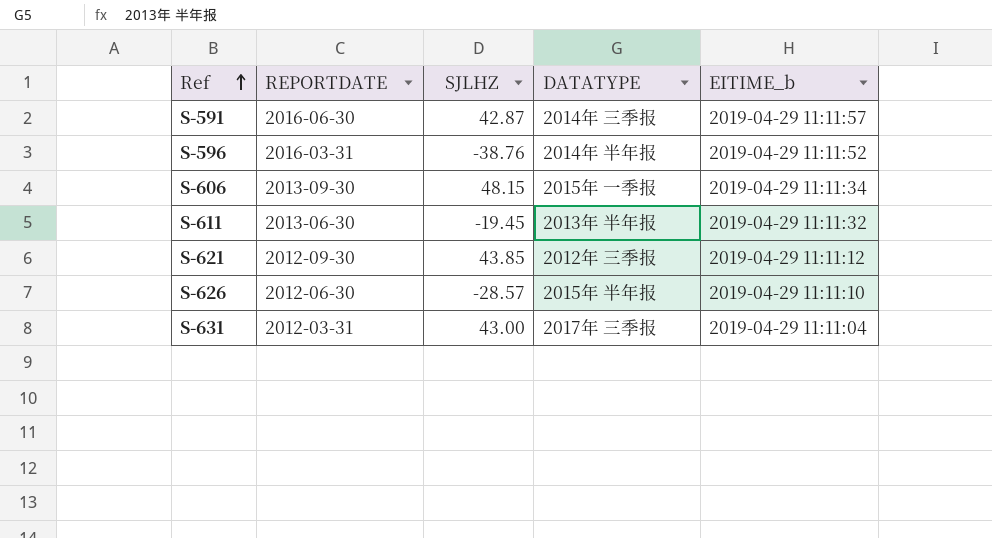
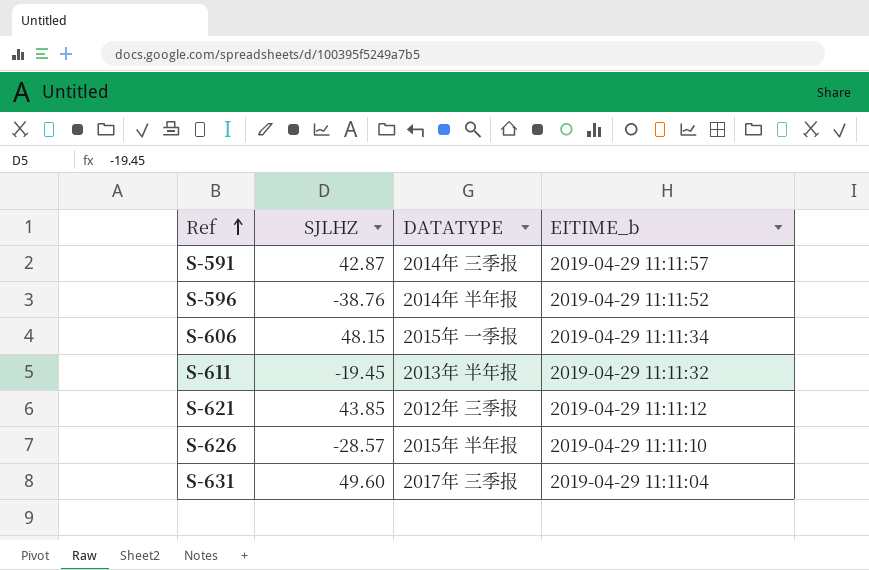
column REPORTDATE | position: 2 -> none
S-631 | SJLHZ: 43.00 -> 49.60

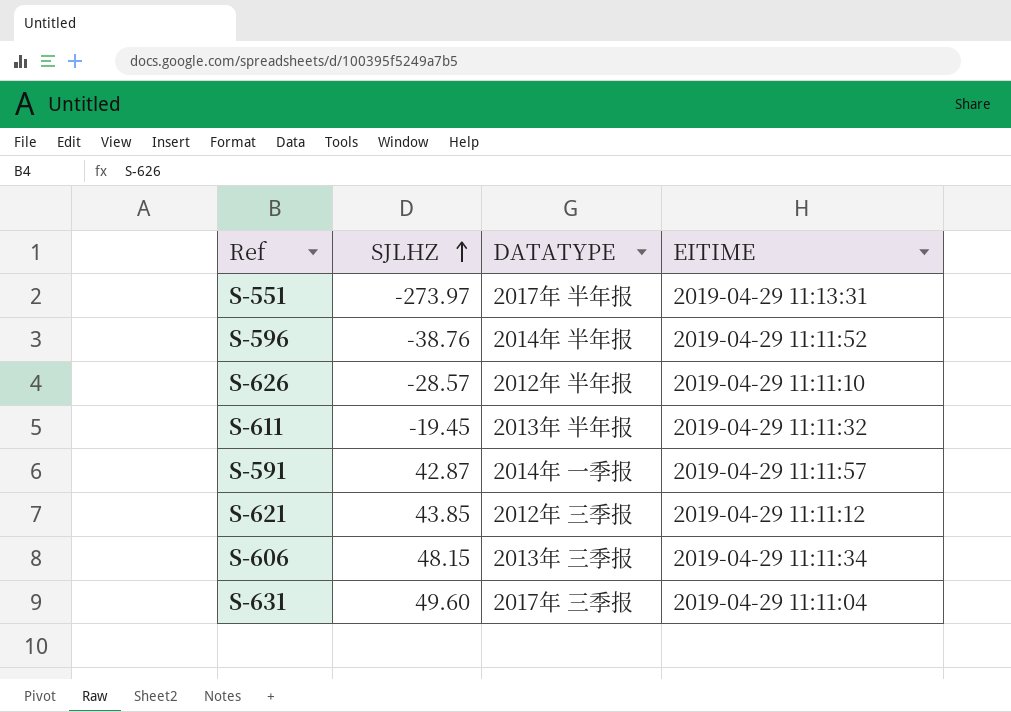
row order: Ref ascending -> SJLHZ ascending
column name: EITIME_b -> EITIME
row S-551: none -> -273.97 | 2017年 半年报 | 2019-04-29 11:13:31
S-626 | DATATYPE: 2015年 半年报 -> 2012年 半年报
S-591 | DATATYPE: 2014年 三季报 -> 2014年 一季报
S-606 | DATATYPE: 2015年 一季报 -> 2013年 三季报

